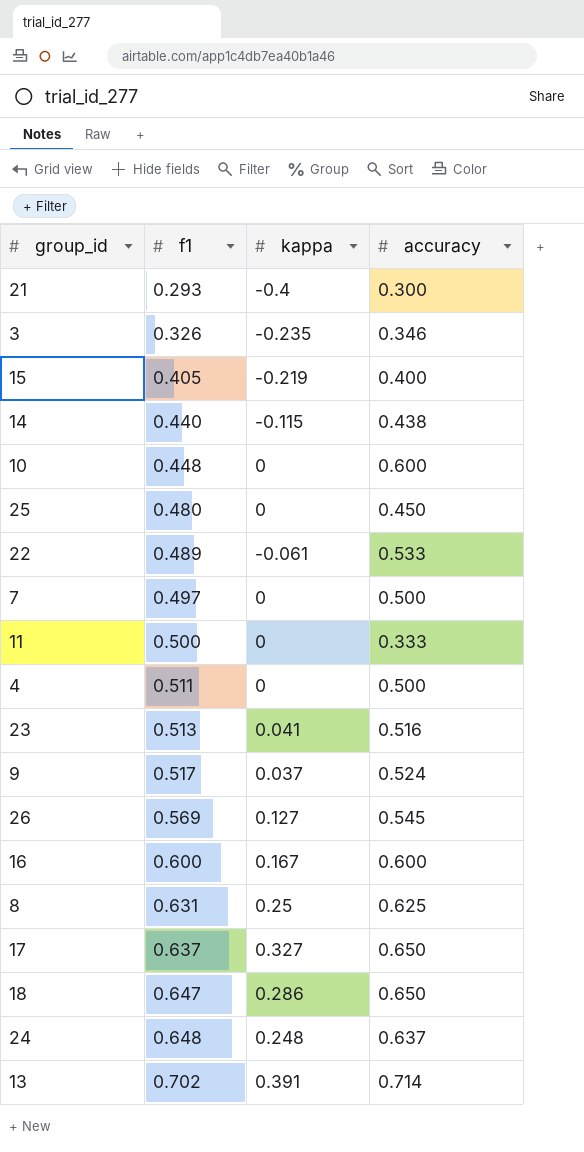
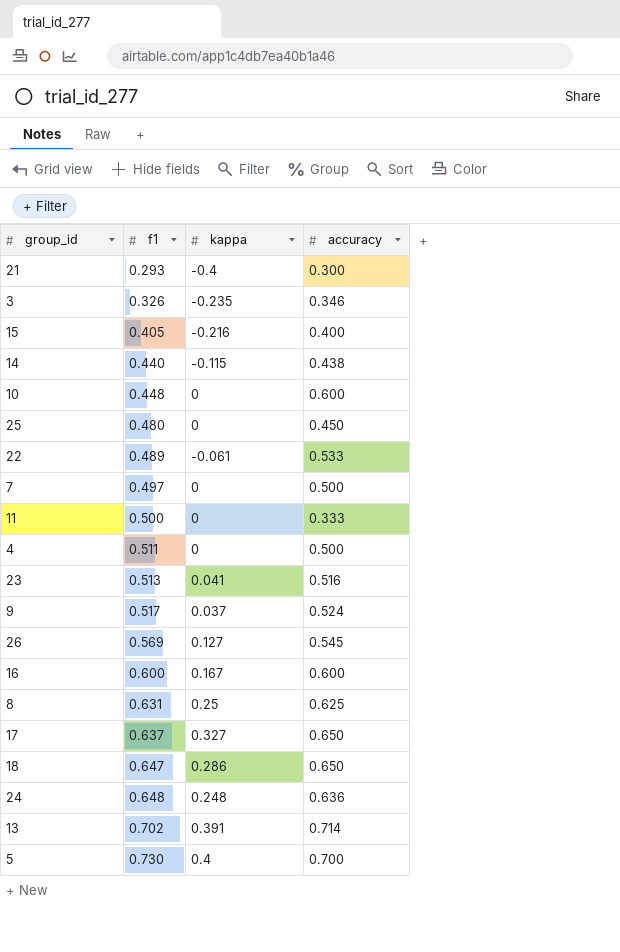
15 | kappa: -0.219 -> -0.216
24 | accuracy: 0.637 -> 0.636
row 5: none -> 0.730 | 0.4 | 0.700

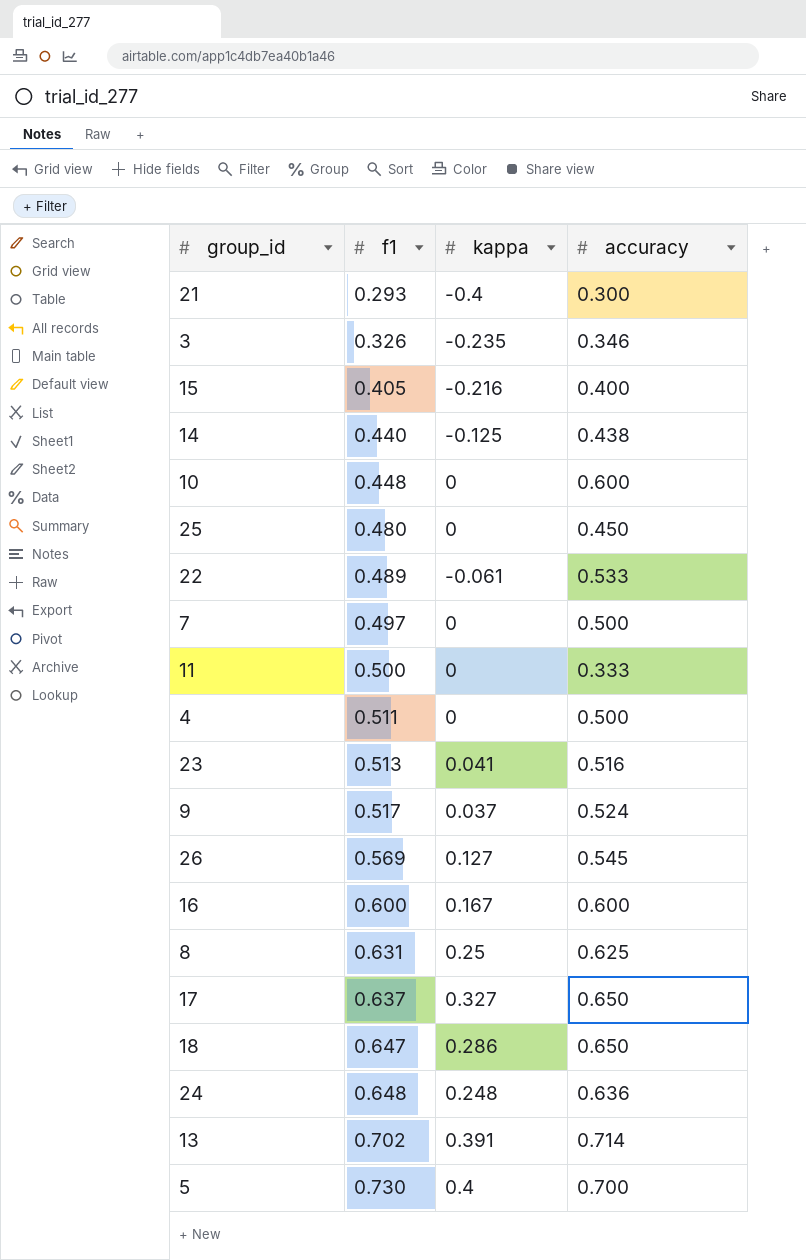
14 | kappa: -0.115 -> -0.125

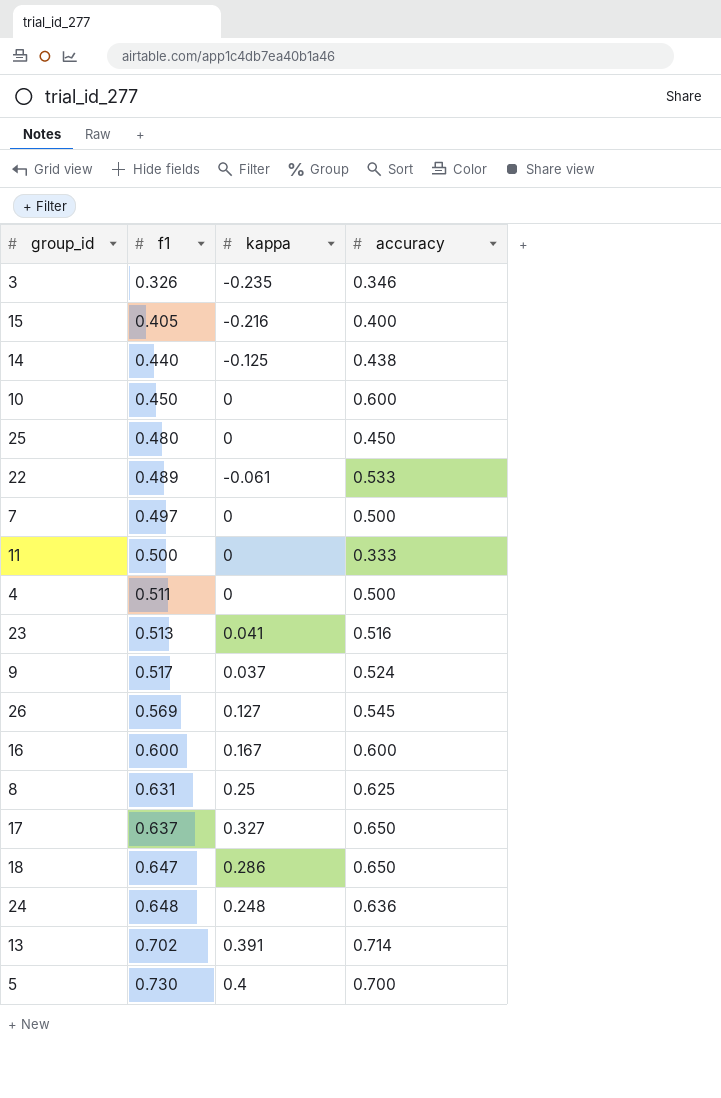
row 21: 0.293 | -0.4 | 0.300 -> none
10 | f1: 0.448 -> 0.450

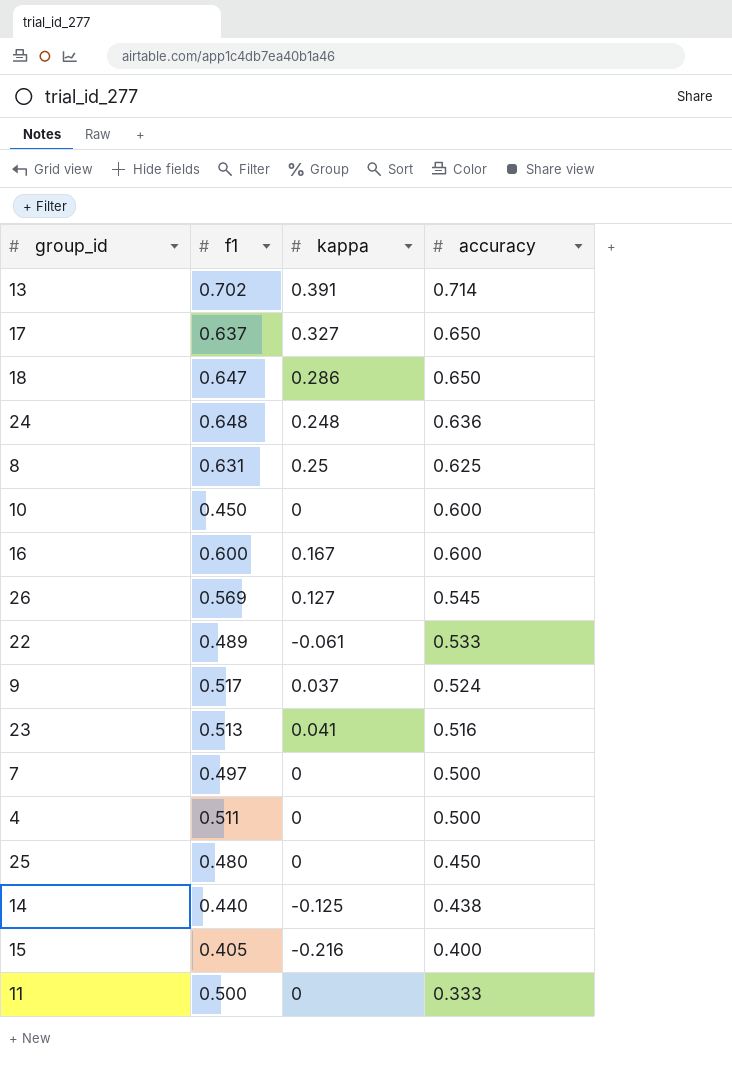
row order: f1 ascending -> accuracy descending
row 3: 0.326 | -0.235 | 0.346 -> none
row 5: 0.730 | 0.4 | 0.700 -> none

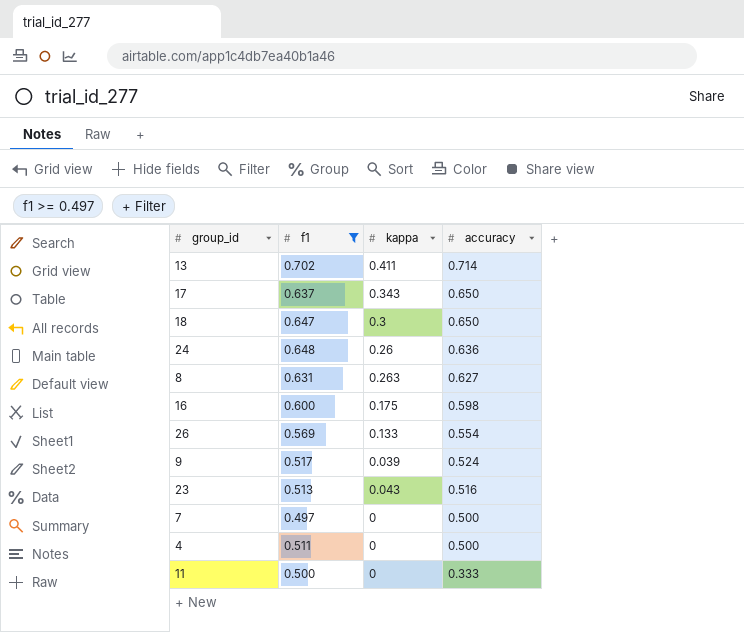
filter: none -> f1 >= 0.497
13 | kappa: 0.391 -> 0.411
17 | kappa: 0.327 -> 0.343
18 | kappa: 0.286 -> 0.3
24 | kappa: 0.248 -> 0.26
8 | kappa: 0.25 -> 0.263
8 | accuracy: 0.625 -> 0.627
16 | kappa: 0.167 -> 0.175
16 | accuracy: 0.600 -> 0.598
26 | kappa: 0.127 -> 0.133
26 | accuracy: 0.545 -> 0.554
9 | kappa: 0.037 -> 0.039
23 | kappa: 0.041 -> 0.043

